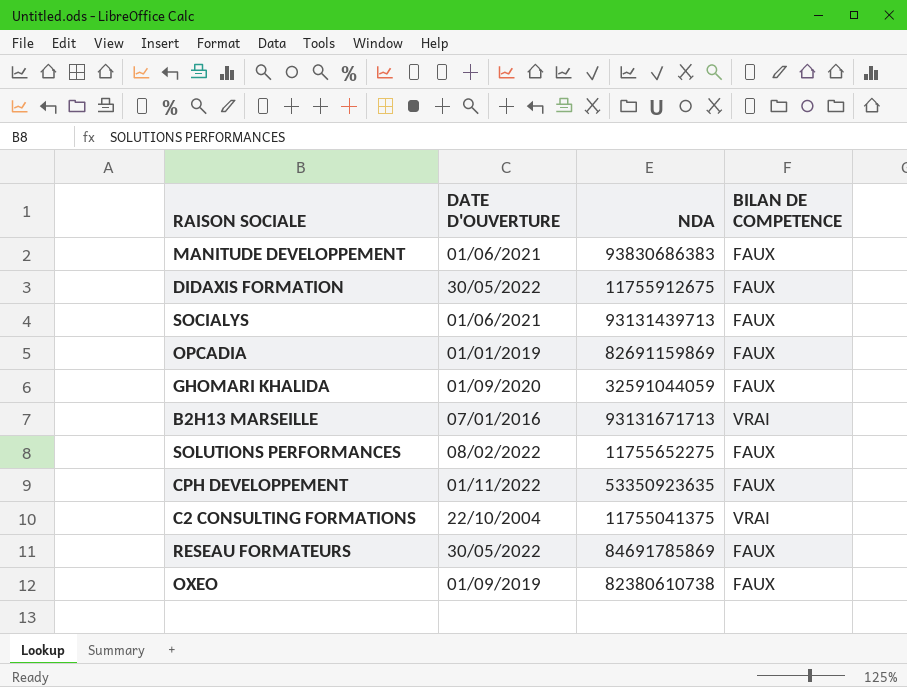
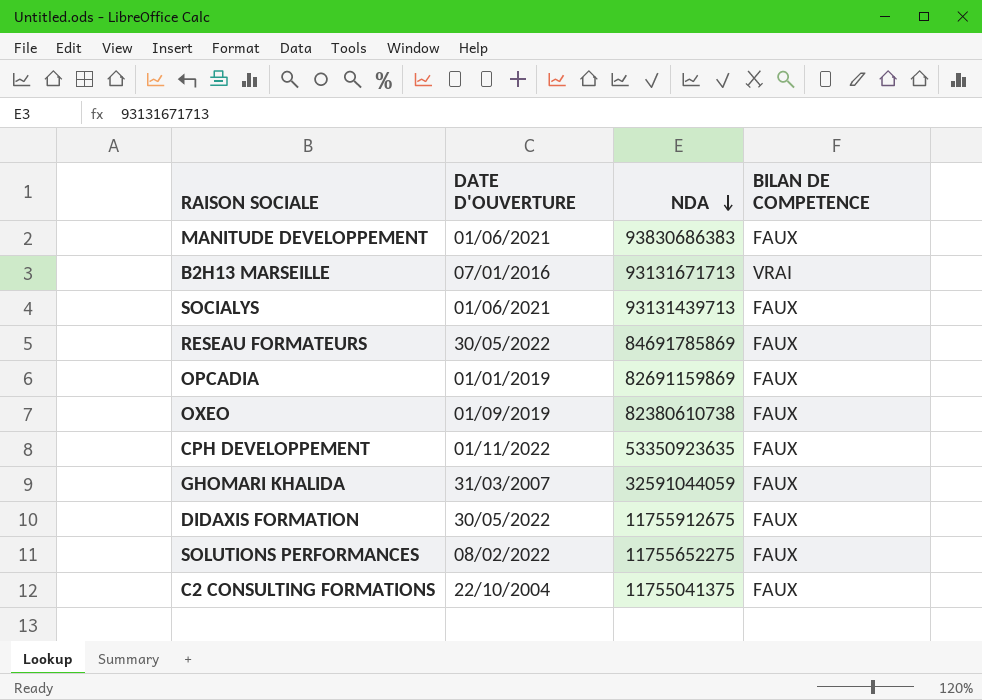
row order: none -> NDA descending
GHOMARI KHALIDA | DATE D'OUVERTURE: 01/09/2020 -> 31/03/2007
C2 CONSULTING FORMATIONS | BILAN DE COMPETENCE: VRAI -> FAUX

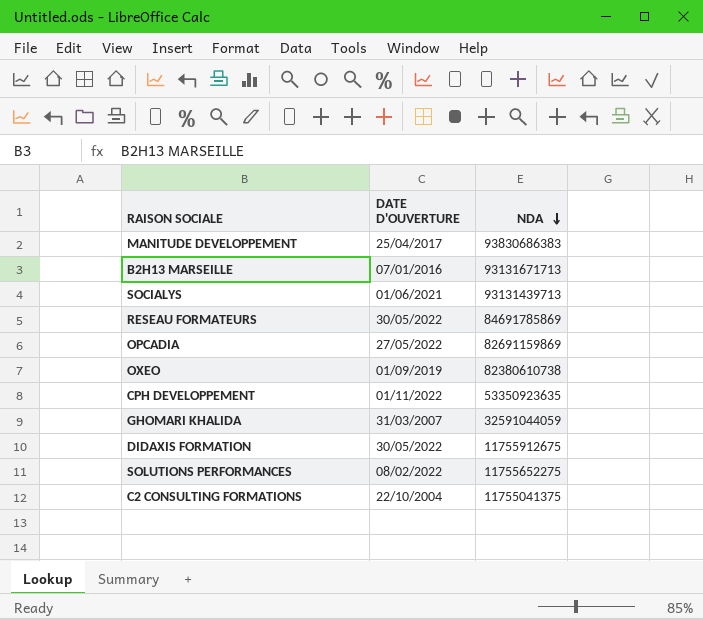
column BILAN DE COMPETENCE | position: 4 -> none
MANITUDE DEVELOPPEMENT | DATE D'OUVERTURE: 01/06/2021 -> 25/04/2017
OPCADIA | DATE D'OUVERTURE: 01/01/2019 -> 27/05/2022

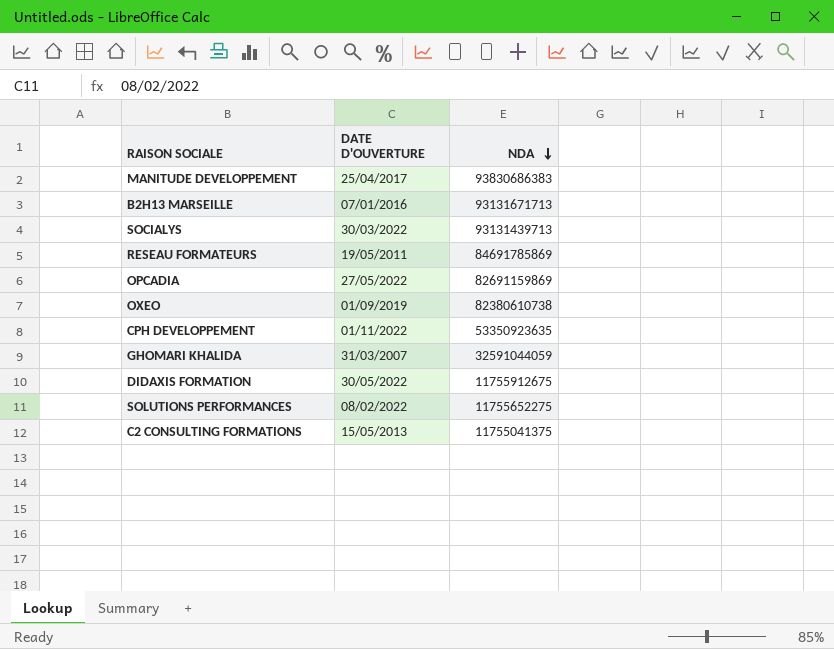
SOCIALYS | DATE D'OUVERTURE: 01/06/2021 -> 30/03/2022
RESEAU FORMATEURS | DATE D'OUVERTURE: 30/05/2022 -> 19/05/2011
C2 CONSULTING FORMATIONS | DATE D'OUVERTURE: 22/10/2004 -> 15/05/2013

